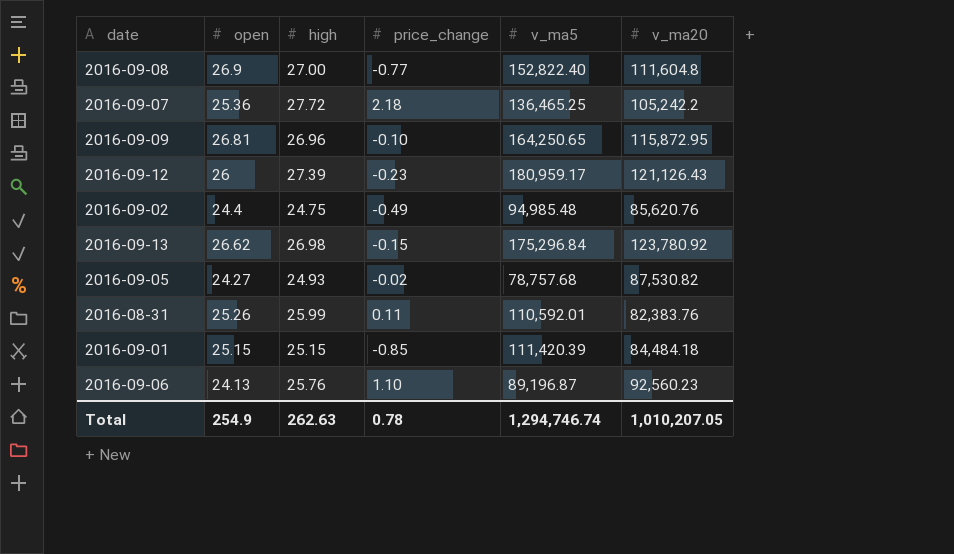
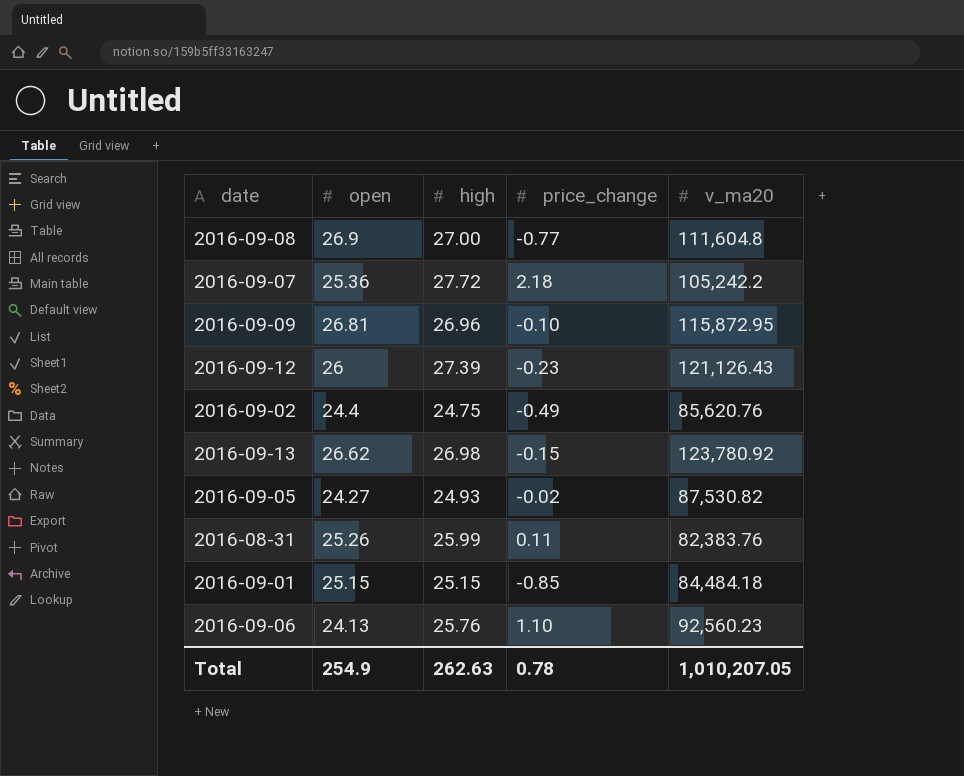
column v_ma5 | position: 5 -> none

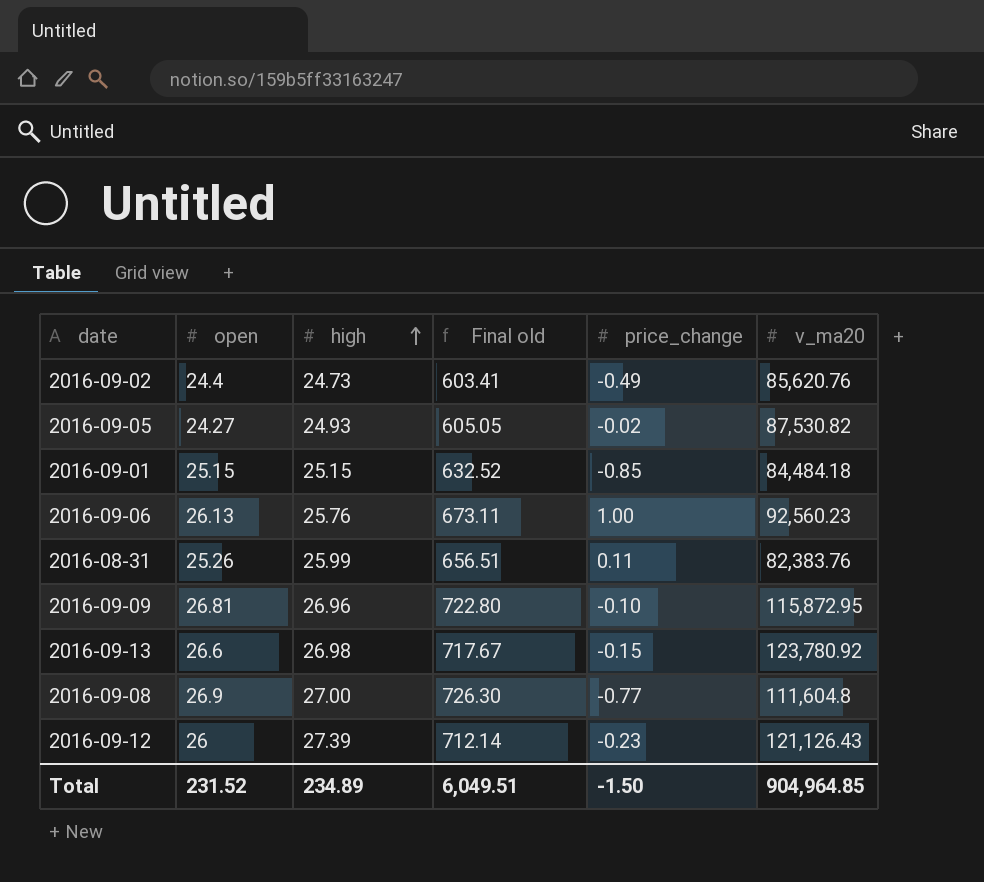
row order: none -> high ascending
column Final old | formula: none -> [open] * [high]
row 2016-09-07: 25.36 | 27.72 | 2.18 | 105,242.2 -> none
2016-09-02 | high: 24.75 -> 24.73
2016-09-06 | open: 24.13 -> 26.13
2016-09-06 | price_change: 1.10 -> 1.00
2016-09-13 | open: 26.62 -> 26.6
Total | open: 254.9 -> 231.52
Total | high: 262.63 -> 234.89
Total | price_change: 0.78 -> -1.50
Total | v_ma20: 1,010,207.05 -> 904,964.85

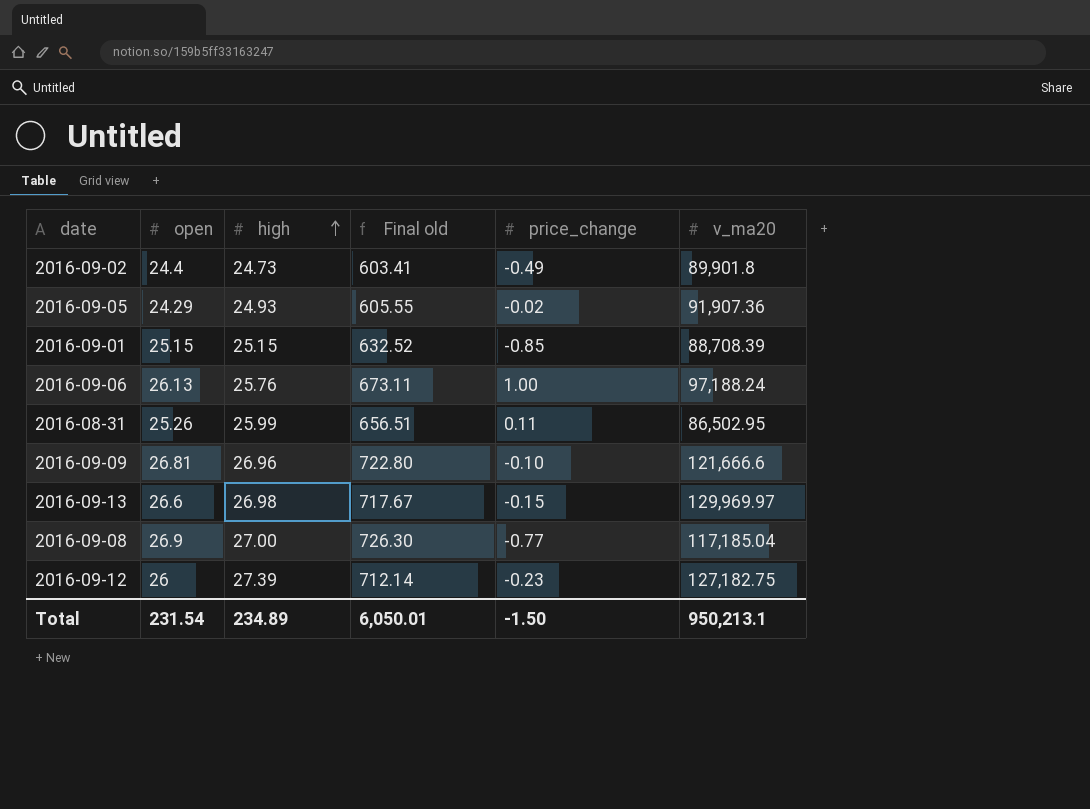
2016-09-02 | v_ma20: 85,620.76 -> 89,901.8
2016-09-05 | open: 24.27 -> 24.29
2016-09-05 | Final old: 605.05 -> 605.55
2016-09-05 | v_ma20: 87,530.82 -> 91,907.36
2016-09-01 | v_ma20: 84,484.18 -> 88,708.39
2016-09-06 | v_ma20: 92,560.23 -> 97,188.24
2016-08-31 | v_ma20: 82,383.76 -> 86,502.95
2016-09-09 | v_ma20: 115,872.95 -> 121,666.6
2016-09-13 | v_ma20: 123,780.92 -> 129,969.97
2016-09-08 | v_ma20: 111,604.8 -> 117,185.04
2016-09-12 | v_ma20: 121,126.43 -> 127,182.75
Total | open: 231.52 -> 231.54
Total | Final old: 6,049.51 -> 6,050.01
Total | v_ma20: 904,964.85 -> 950,213.1

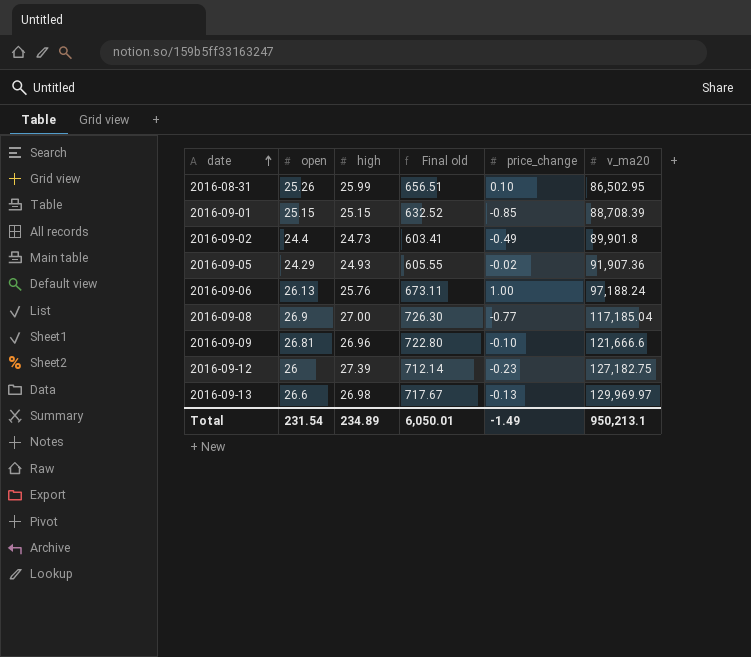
row order: high ascending -> date ascending
2016-08-31 | price_change: 0.11 -> 0.10
2016-09-13 | price_change: -0.15 -> -0.13
Total | price_change: -1.50 -> -1.49

